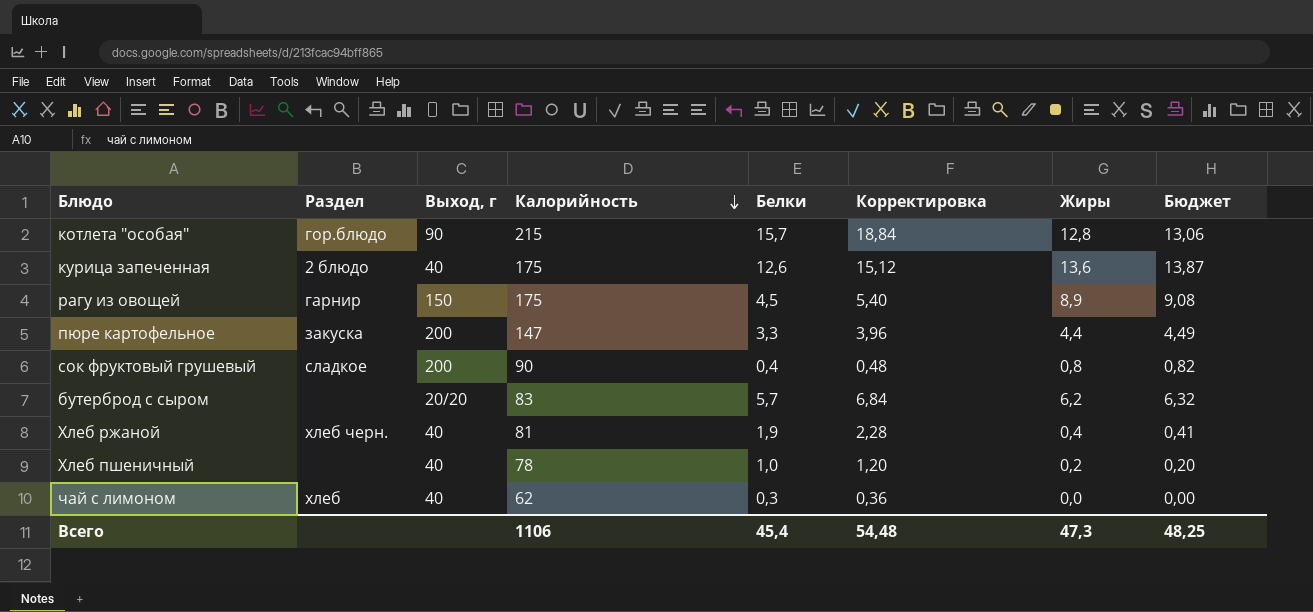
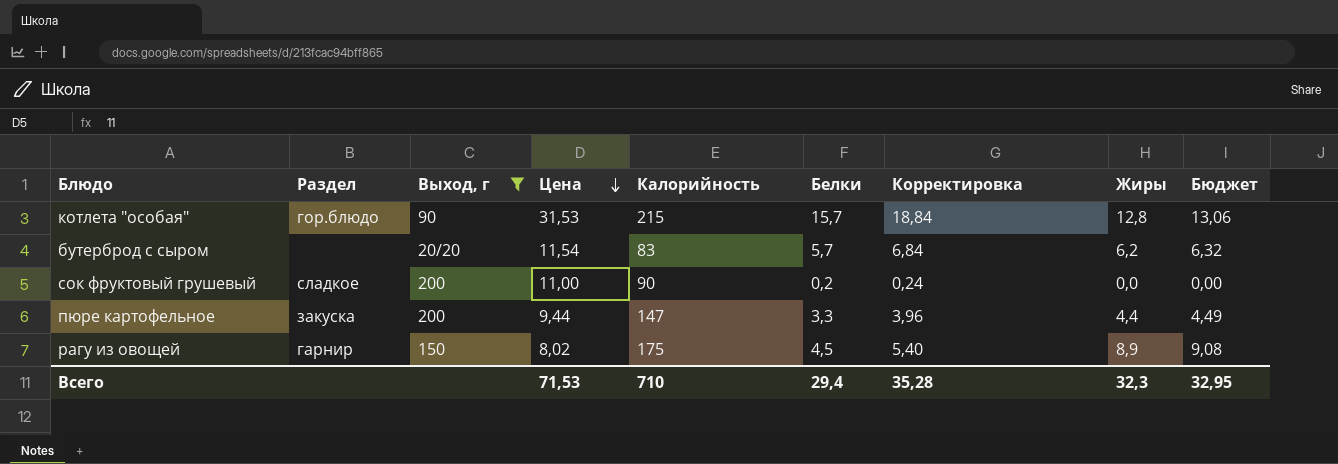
filter: none -> Выход, г != 40
row order: Калорийность descending -> Цена descending
column Цена | position: none -> 4
сок фруктовый грушевый | Белки: 0,4 -> 0,2
сок фруктовый грушевый | Корректировка: 0,48 -> 0,24
сок фруктовый грушевый | Жиры: 0,8 -> 0,0
сок фруктовый грушевый | Бюджет: 0,82 -> 0,00
Всего | Калорийность: 1106 -> 710
Всего | Белки: 45,4 -> 29,4
Всего | Корректировка: 54,48 -> 35,28
Всего | Жиры: 47,3 -> 32,3
Всего | Бюджет: 48,25 -> 32,95

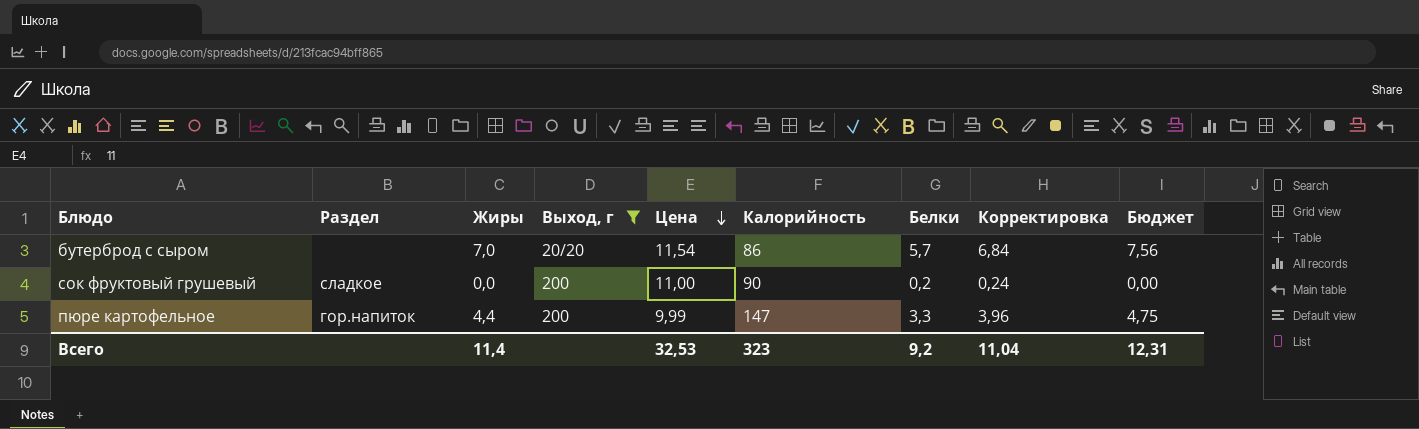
column Жиры | position: 8 -> 3
column Бюджет | formula: [Жиры] * 1,02 -> [Жиры] * 1,08
row котлета "особая": гор.блюдо | 90 | 31,53 | 215 | 15,7 | 18,84 | 12,8 | 13,06 -> none
row рагу из овощей: гарнир | 150 | 8,02 | 175 | 4,5 | 5,40 | 8,9 | 9,08 -> none
бутерброд с сыром | Жиры: 6,2 -> 7,0
бутерброд с сыром | Калорийность: 83 -> 86
пюре картофельное | Раздел: закуска -> гор.напиток
пюре картофельное | Цена: 9,44 -> 9,99
Всего | Жиры: 32,3 -> 11,4
Всего | Цена: 71,53 -> 32,53
Всего | Калорийность: 710 -> 323
Всего | Белки: 29,4 -> 9,2
Всего | Корректировка: 35,28 -> 11,04
Всего | Бюджет: 32,95 -> 12,31

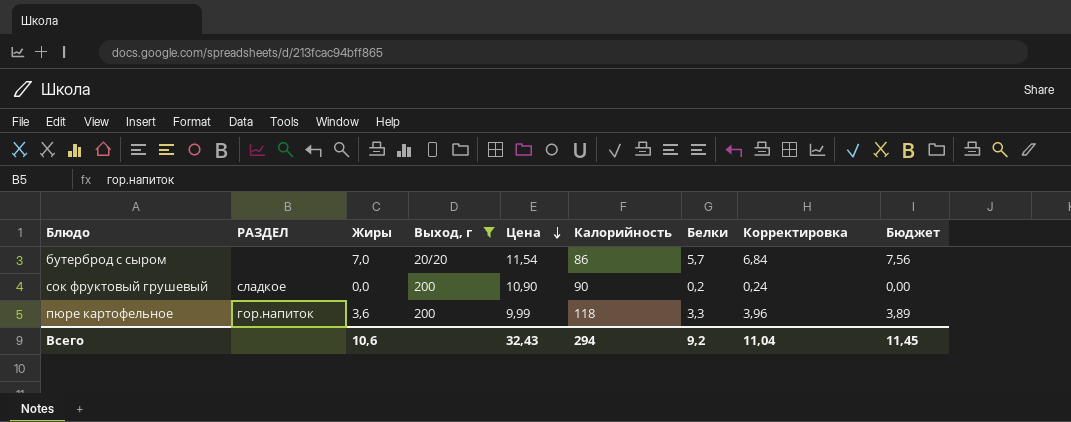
column name: Раздел -> РАЗДЕЛ
сок фруктовый грушевый | Цена: 11,00 -> 10,90
пюре картофельное | Жиры: 4,4 -> 3,6
пюре картофельное | Калорийность: 147 -> 118
пюре картофельное | Бюджет: 4,75 -> 3,89
Всего | Жиры: 11,4 -> 10,6
Всего | Цена: 32,53 -> 32,43
Всего | Калорийность: 323 -> 294
Всего | Бюджет: 12,31 -> 11,45

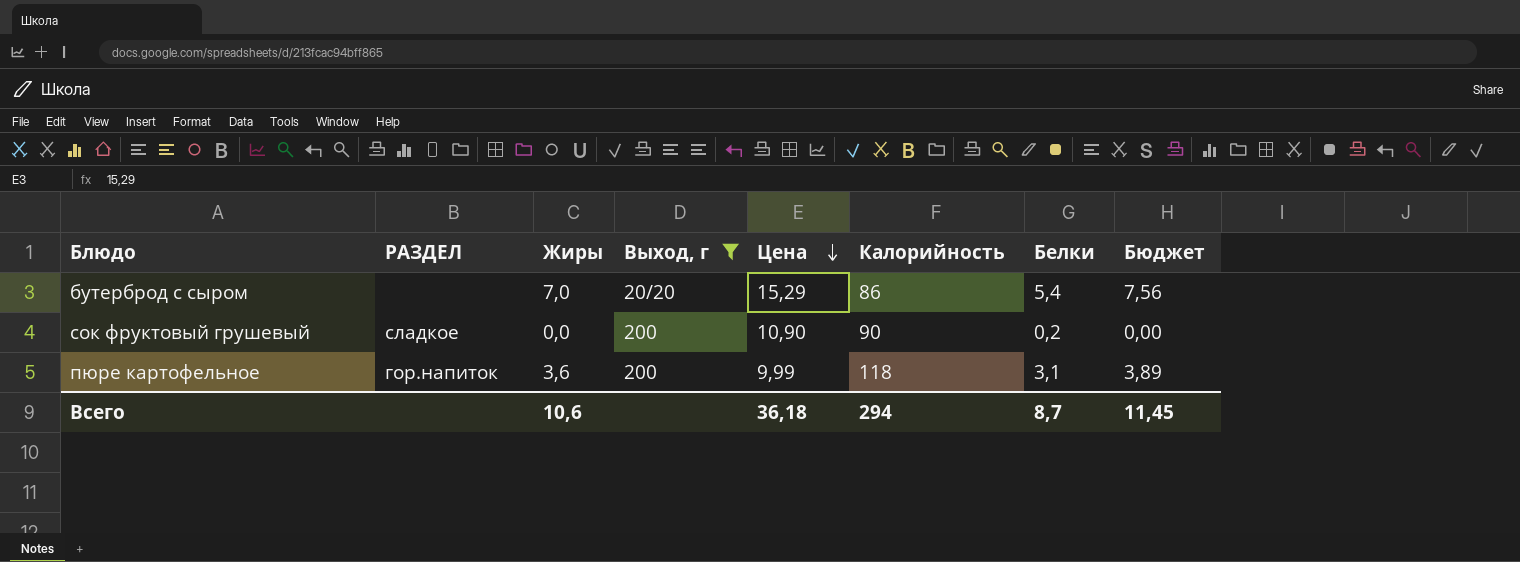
column Корректировка | formula: [Белки] * 1,2 -> none
бутерброд с сыром | Цена: 11,54 -> 15,29
бутерброд с сыром | Белки: 5,7 -> 5,4
пюре картофельное | Белки: 3,3 -> 3,1
Всего | Цена: 32,43 -> 36,18
Всего | Белки: 9,2 -> 8,7

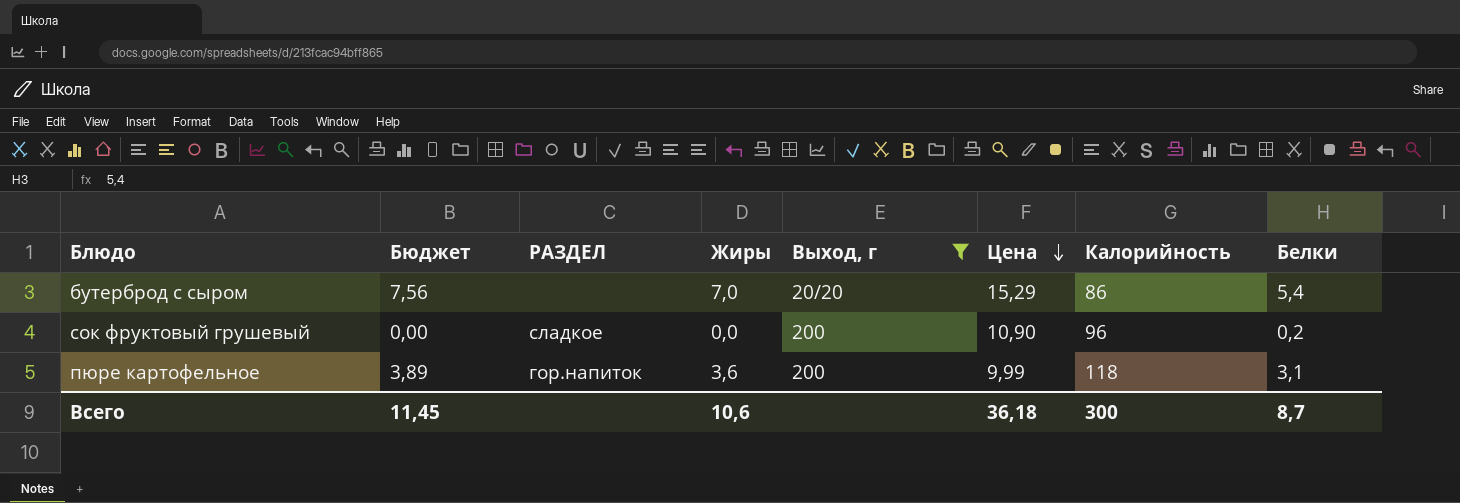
column Бюджет | position: 8 -> 2
сок фруктовый грушевый | Калорийность: 90 -> 96
Всего | Калорийность: 294 -> 300

